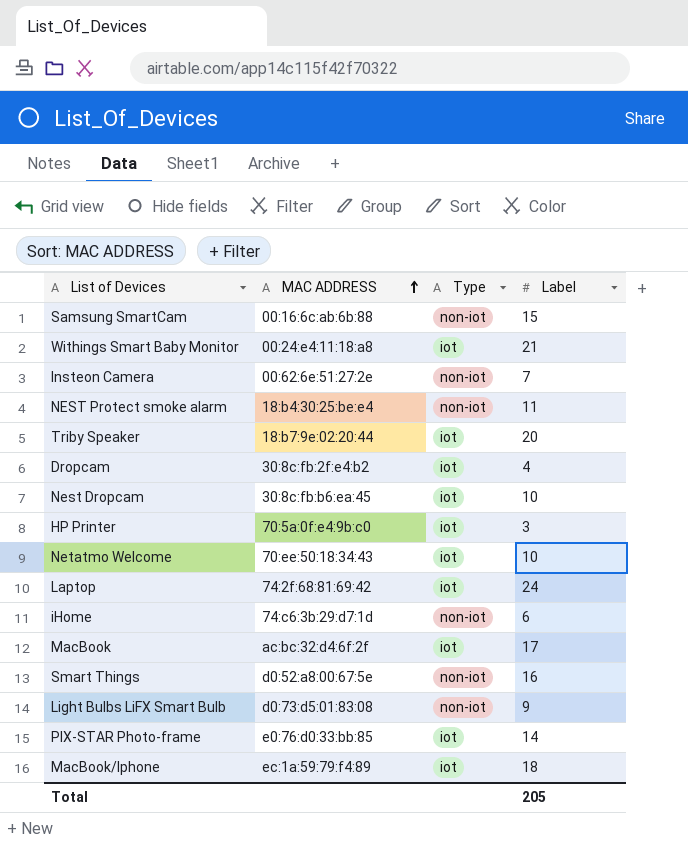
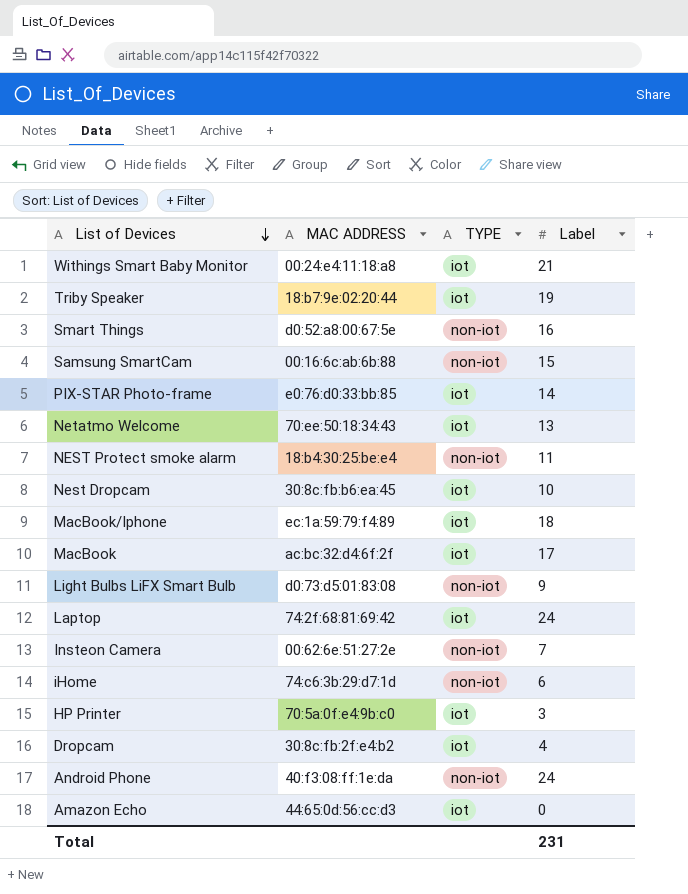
row order: MAC ADDRESS ascending -> List of Devices descending
column name: Type -> TYPE
Triby Speaker | Label: 20 -> 19
Netatmo Welcome | Label: 10 -> 13
row Android Phone: none -> 40:f3:08:ff:1e:da | non-iot | 24
row Amazon Echo: none -> 44:65:0d:56:cc:d3 | iot | 0
Total | Label: 205 -> 231

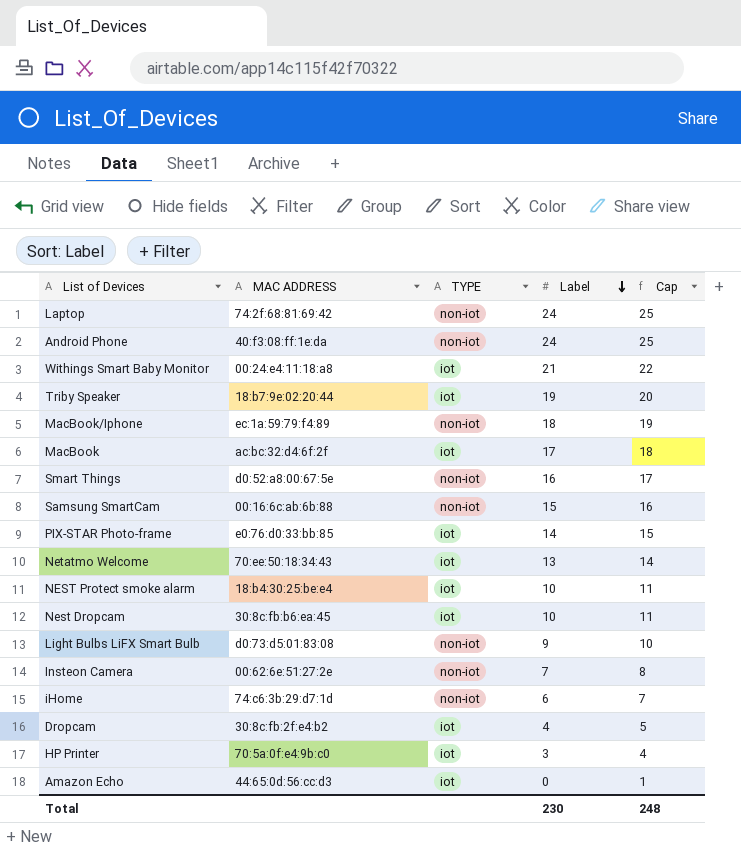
row order: List of Devices descending -> Label descending
column Cap | formula: none -> [Label] + 1
Laptop | TYPE: iot -> non-iot
MacBook/Iphone | TYPE: iot -> non-iot
NEST Protect smoke alarm | TYPE: non-iot -> iot
NEST Protect smoke alarm | Label: 11 -> 10
Total | Label: 231 -> 230

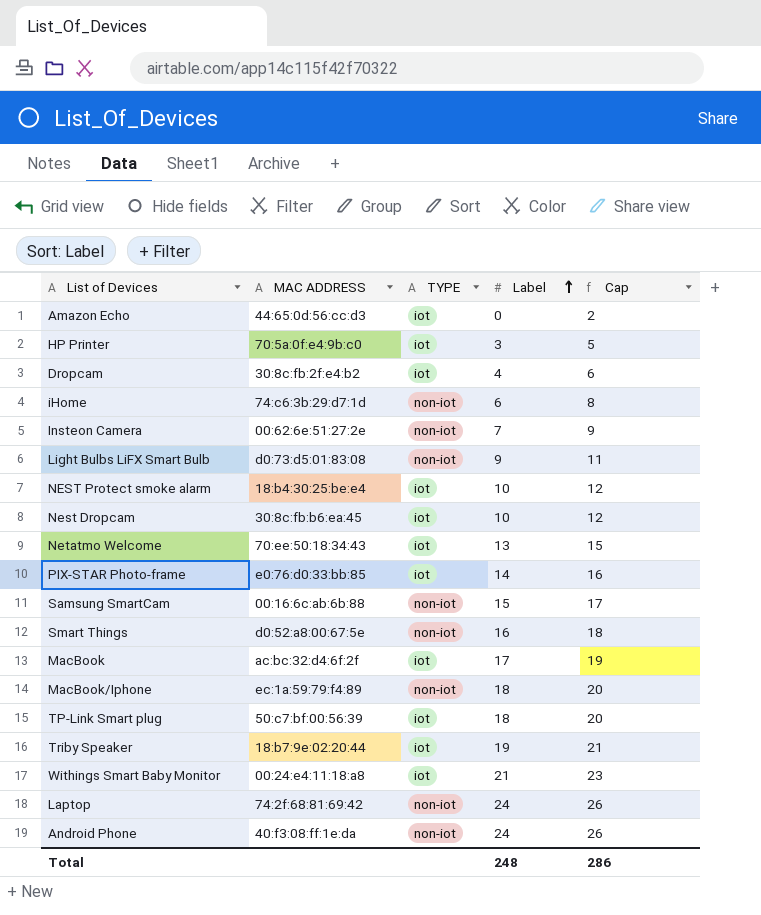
row order: Label descending -> Label ascending
column Cap | formula: [Label] + 1 -> [Label] + 2
row TP-Link Smart plug: none -> 50:c7:bf:00:56:39 | iot | 18 | 20
Total | Label: 230 -> 248
Total | Cap: 248 -> 286

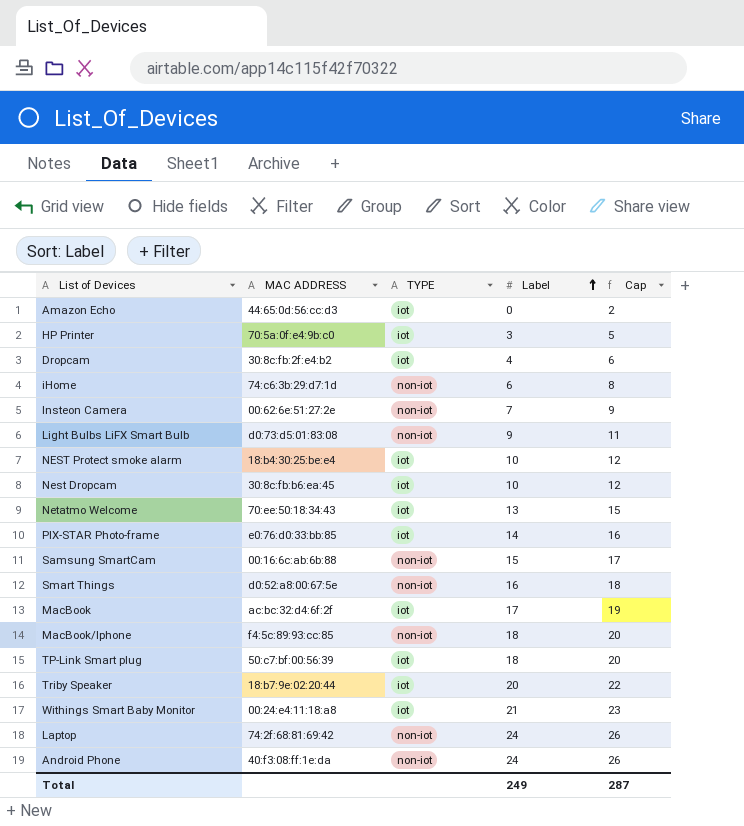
MacBook/Iphone | MAC ADDRESS: ec:1a:59:79:f4:89 -> f4:5c:89:93:cc:85
Triby Speaker | Label: 19 -> 20
Triby Speaker | Cap: 21 -> 22
Total | Label: 248 -> 249
Total | Cap: 286 -> 287

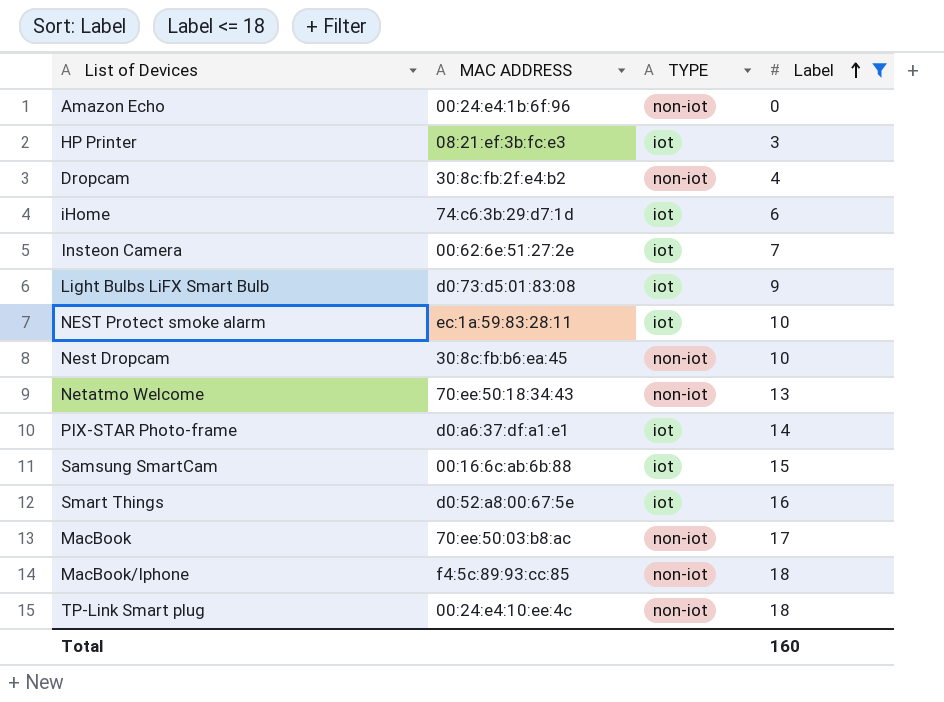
filter: none -> Label <= 18
column Cap | formula: [Label] + 2 -> none
Amazon Echo | MAC ADDRESS: 44:65:0d:56:cc:d3 -> 00:24:e4:1b:6f:96
Amazon Echo | TYPE: iot -> non-iot
HP Printer | MAC ADDRESS: 70:5a:0f:e4:9b:c0 -> 08:21:ef:3b:fc:e3
Dropcam | TYPE: iot -> non-iot
iHome | TYPE: non-iot -> iot
Insteon Camera | TYPE: non-iot -> iot
Light Bulbs LiFX Smart Bulb | TYPE: non-iot -> iot
NEST Protect smoke alarm | MAC ADDRESS: 18:b4:30:25:be:e4 -> ec:1a:59:83:28:11
Nest Dropcam | TYPE: iot -> non-iot
Netatmo Welcome | TYPE: iot -> non-iot
PIX-STAR Photo-frame | MAC ADDRESS: e0:76:d0:33:bb:85 -> d0:a6:37:df:a1:e1
Samsung SmartCam | TYPE: non-iot -> iot
Smart Things | TYPE: non-iot -> iot
MacBook | MAC ADDRESS: ac:bc:32:d4:6f:2f -> 70:ee:50:03:b8:ac
MacBook | TYPE: iot -> non-iot
TP-Link Smart plug | MAC ADDRESS: 50:c7:bf:00:56:39 -> 00:24:e4:10:ee:4c
TP-Link Smart plug | TYPE: iot -> non-iot
Total | Label: 249 -> 160

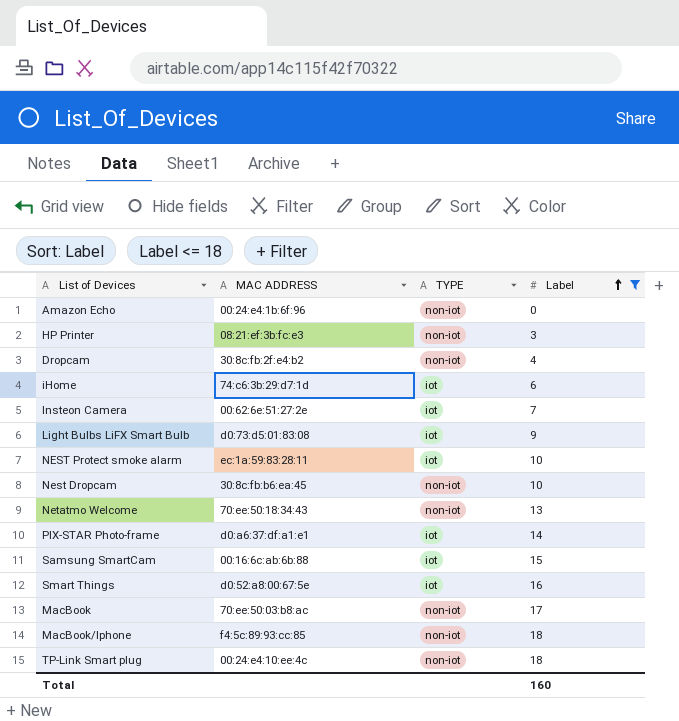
HP Printer | TYPE: iot -> non-iot

